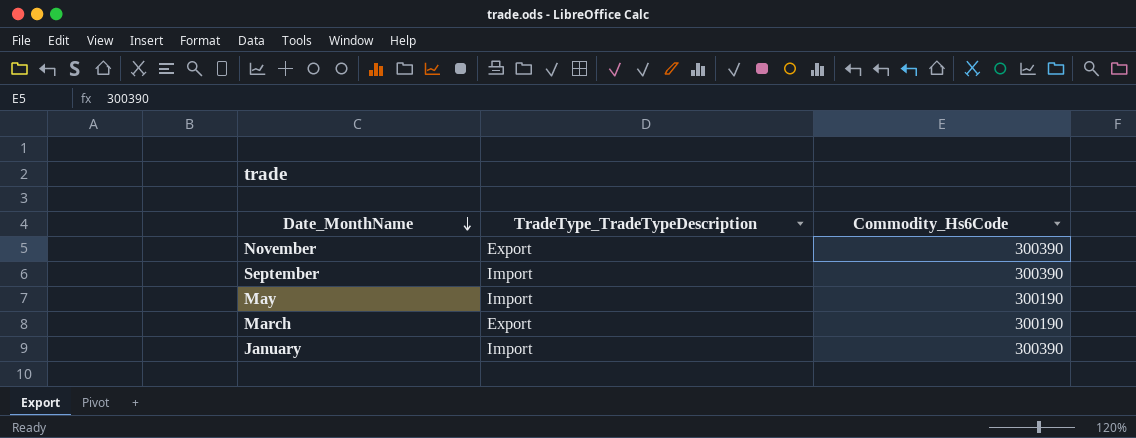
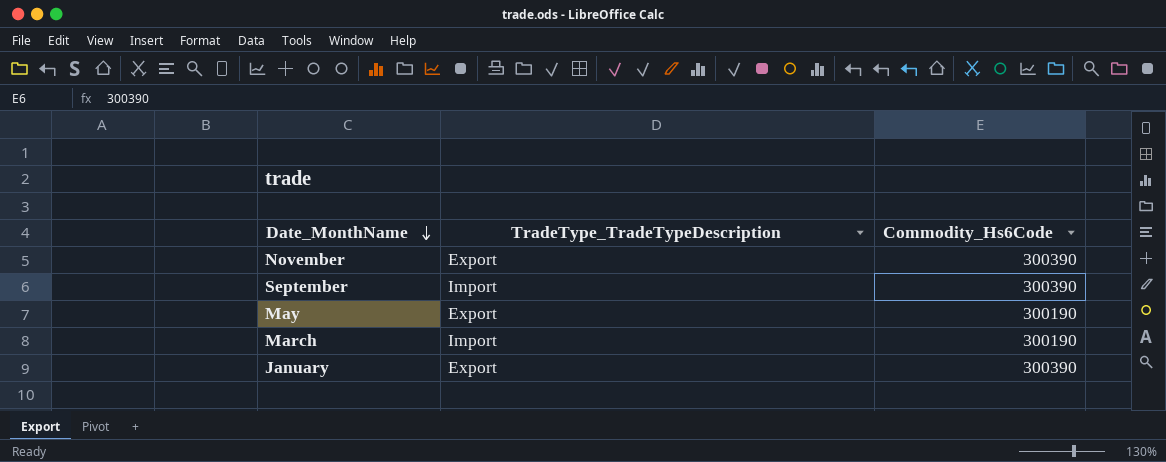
May | TradeType_TradeTypeDescription: Import -> Export
March | TradeType_TradeTypeDescription: Export -> Import
January | TradeType_TradeTypeDescription: Import -> Export

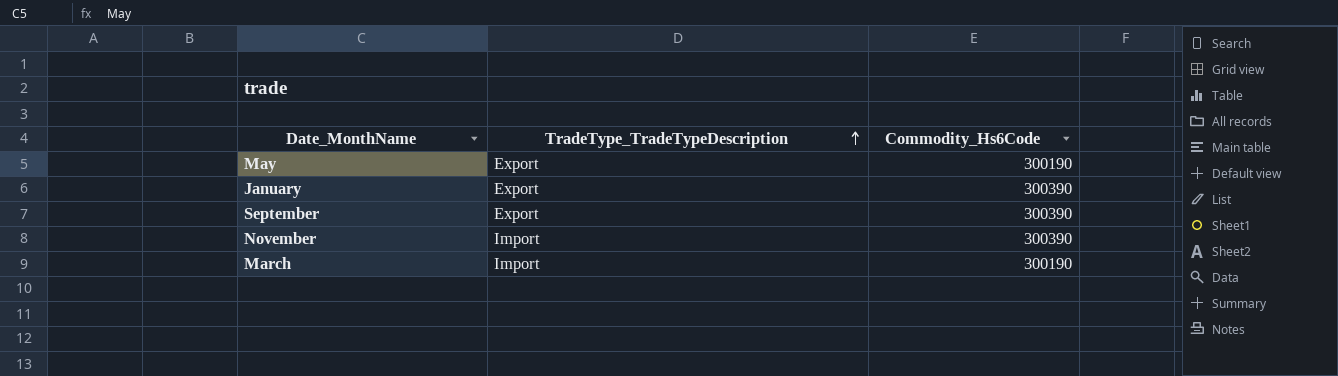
row order: Date_MonthName descending -> TradeType_TradeTypeDescription ascending
September | TradeType_TradeTypeDescription: Import -> Export
November | TradeType_TradeTypeDescription: Export -> Import

